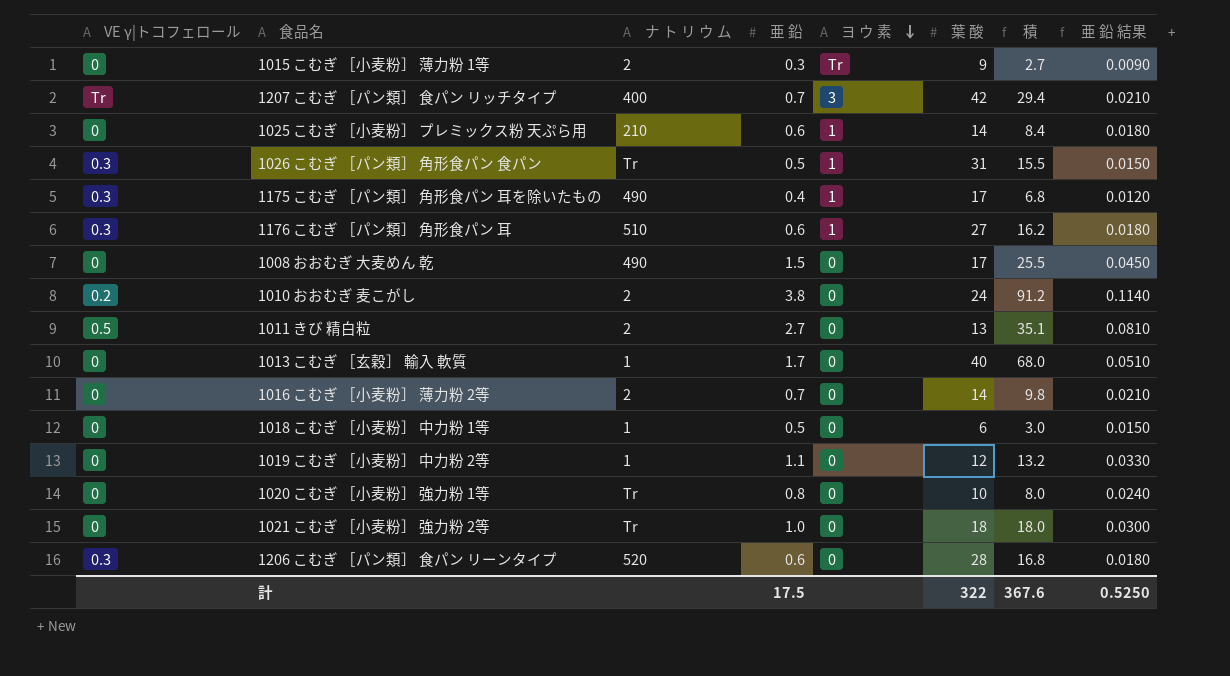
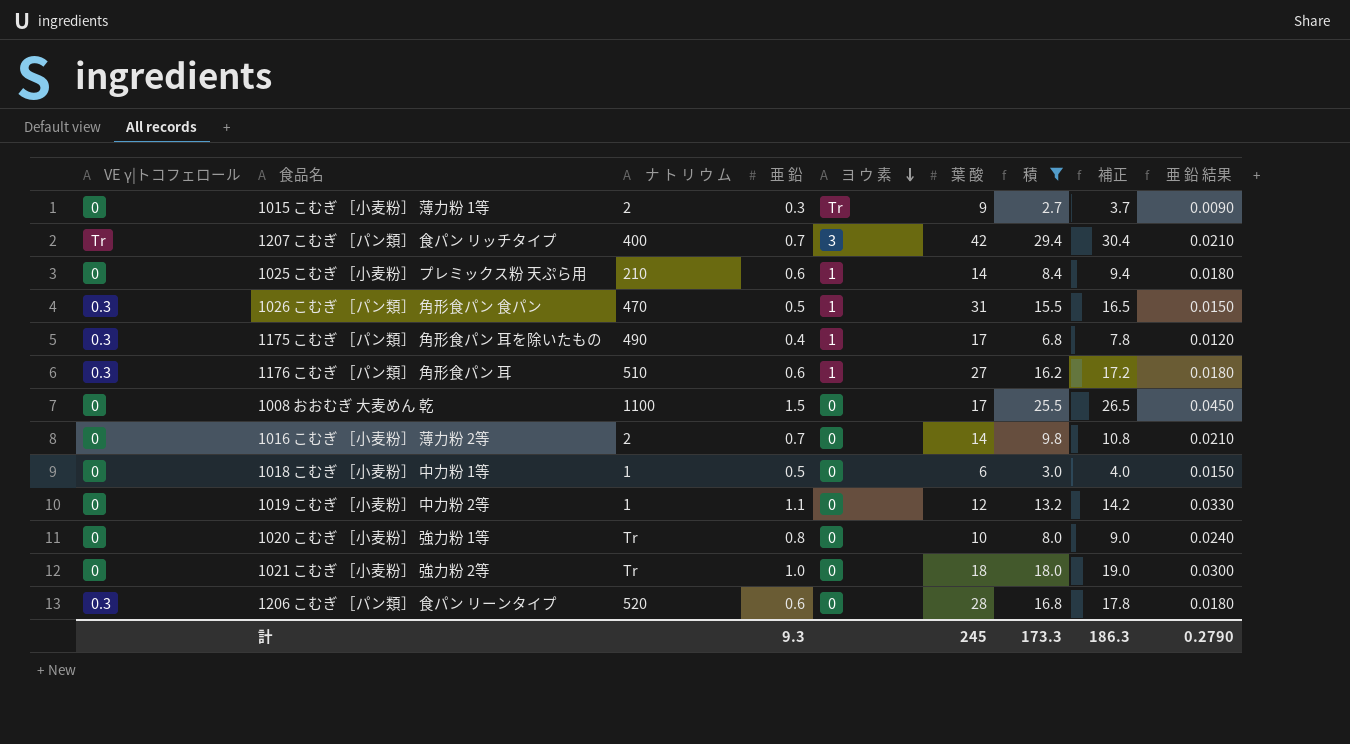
filter: none -> 積 <= 29.4
column 補正 | formula: none -> [積] + 1
1026 こむぎ ［パン類］ 角形食パン 食パン | ナ ト リ ウ ム: Tr -> 470
1008 おおむぎ 大麦めん 乾 | ナ ト リ ウ ム: 490 -> 1100
計 | 亜 鉛: 17.5 -> 9.3
計 | 葉 酸: 322 -> 245
計 | 積: 367.6 -> 173.3
計 | 亜 鉛 結果: 0.5250 -> 0.2790

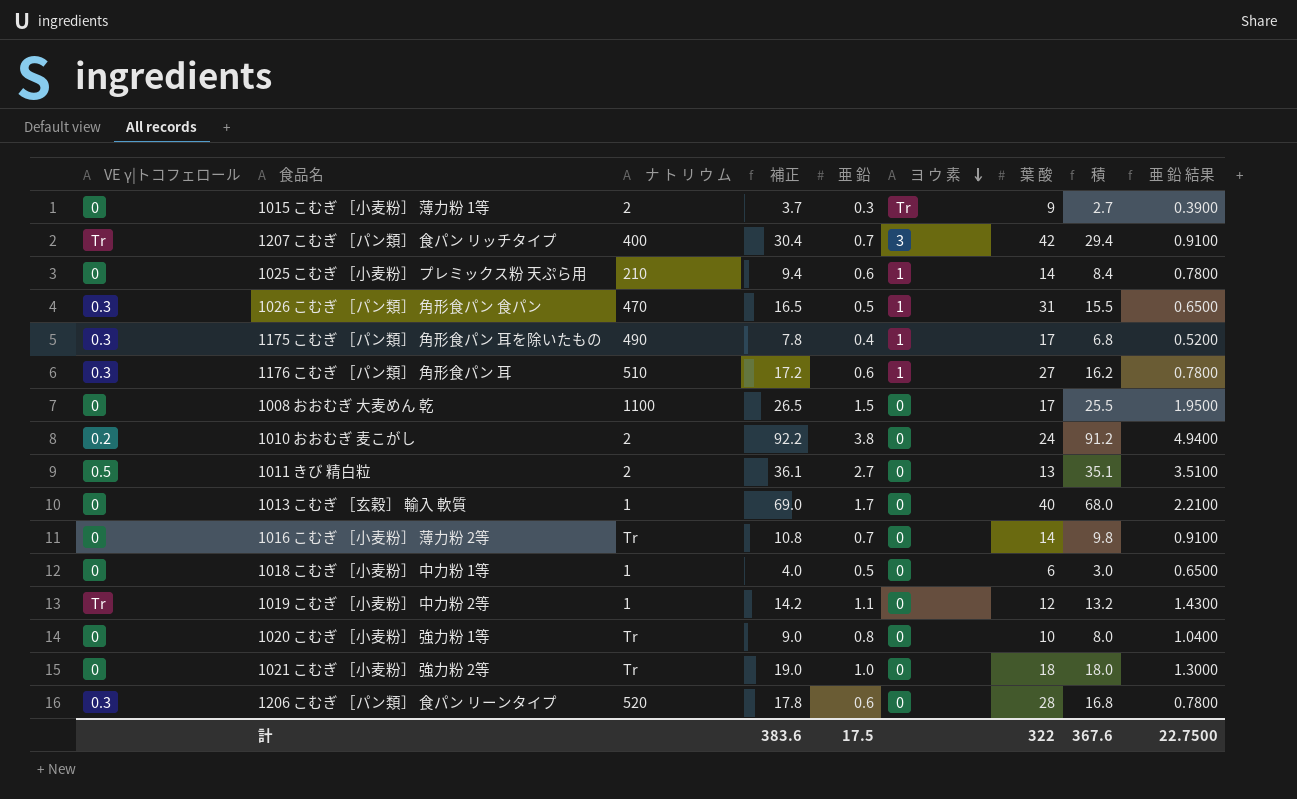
filter: 積 <= 29.4 -> none
column 補正 | position: 8 -> 4
column 亜 鉛 結果 | formula: [亜 鉛] * 0.03 -> [亜 鉛] * 1.3
1016 こむぎ ［小麦粉］ 薄力粉 2等 | ナ ト リ ウ ム: 2 -> Tr
1019 こむぎ ［小麦粉］ 中力粉 2等 | VE γ|トコフェロール: 0 -> Tr
計 | 補正: 186.3 -> 383.6
計 | 亜 鉛: 9.3 -> 17.5
計 | 葉 酸: 245 -> 322
計 | 積: 173.3 -> 367.6
計 | 亜 鉛 結果: 0.2790 -> 22.7500

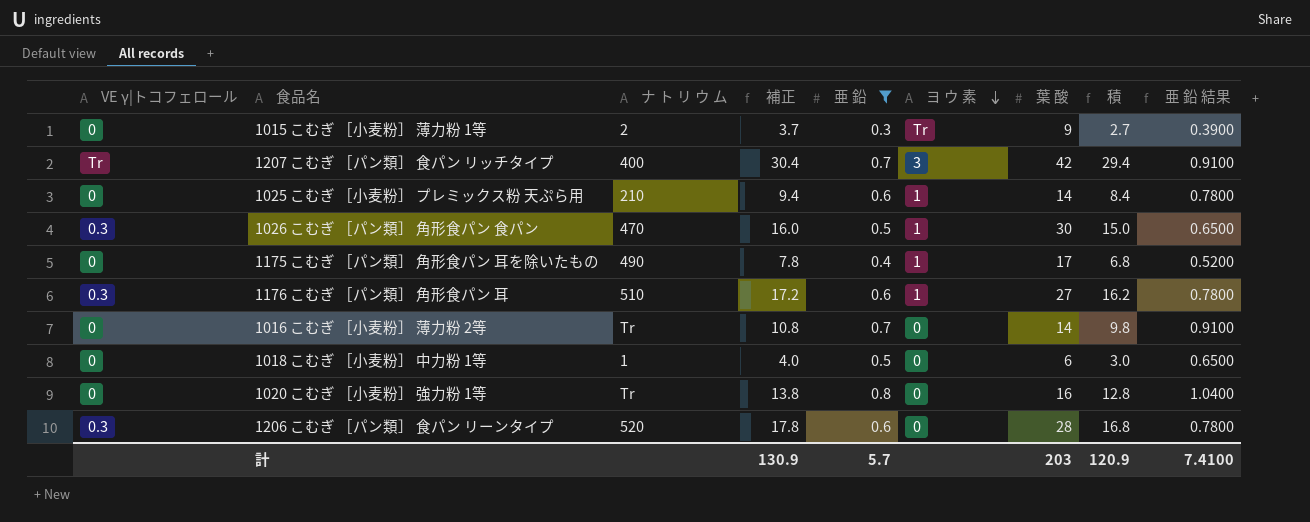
filter: none -> 亜 鉛 <= 0.8
1026 こむぎ ［パン類］ 角形食パン 食パン | 補正: 16.5 -> 16.0
1026 こむぎ ［パン類］ 角形食パン 食パン | 葉 酸: 31 -> 30
1026 こむぎ ［パン類］ 角形食パン 食パン | 積: 15.5 -> 15.0
1175 こむぎ ［パン類］ 角形食パン 耳を除いたもの | VE γ|トコフェロール: 0.3 -> 0
1020 こむぎ ［小麦粉］ 強力粉 1等 | 補正: 9.0 -> 13.8
1020 こむぎ ［小麦粉］ 強力粉 1等 | 葉 酸: 10 -> 16
1020 こむぎ ［小麦粉］ 強力粉 1等 | 積: 8.0 -> 12.8
計 | 補正: 383.6 -> 130.9
計 | 亜 鉛: 17.5 -> 5.7
計 | 葉 酸: 322 -> 203
計 | 積: 367.6 -> 120.9
計 | 亜 鉛 結果: 22.7500 -> 7.4100

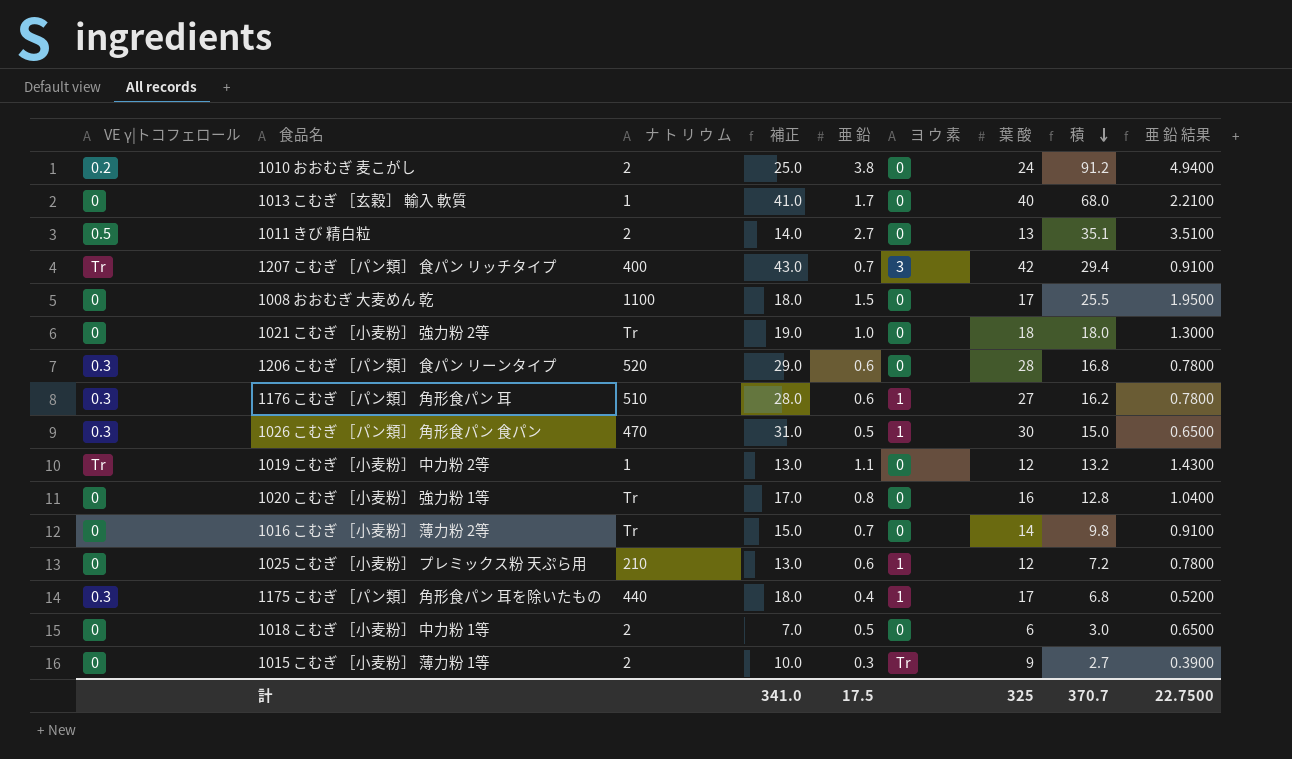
filter: 亜 鉛 <= 0.8 -> none
row order: ヨ ウ 素 descending -> 積 descending
column 補正 | formula: [積] + 1 -> [葉 酸] + 1
1025 こむぎ ［小麦粉］ プレミックス粉 天ぷら用 | 葉 酸: 14 -> 12
1025 こむぎ ［小麦粉］ プレミックス粉 天ぷら用 | 積: 8.4 -> 7.2
1175 こむぎ ［パン類］ 角形食パン 耳を除いたもの | VE γ|トコフェロール: 0 -> 0.3
1175 こむぎ ［パン類］ 角形食パン 耳を除いたもの | ナ ト リ ウ ム: 490 -> 440
1018 こむぎ ［小麦粉］ 中力粉 1等 | ナ ト リ ウ ム: 1 -> 2
計 | 補正: 130.9 -> 341.0
計 | 亜 鉛: 5.7 -> 17.5
計 | 葉 酸: 203 -> 325
計 | 積: 120.9 -> 370.7
計 | 亜 鉛 結果: 7.4100 -> 22.7500

